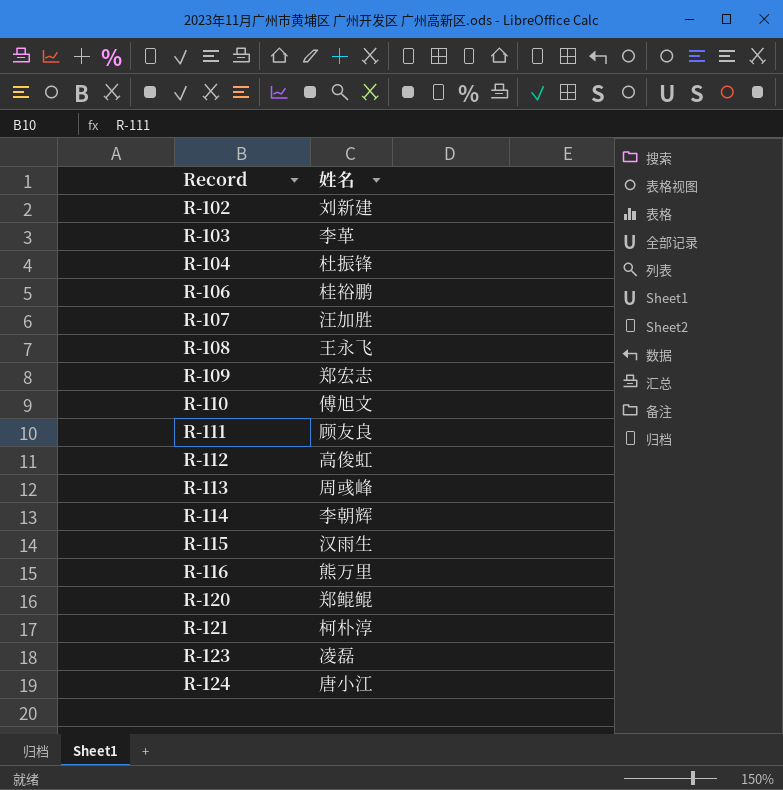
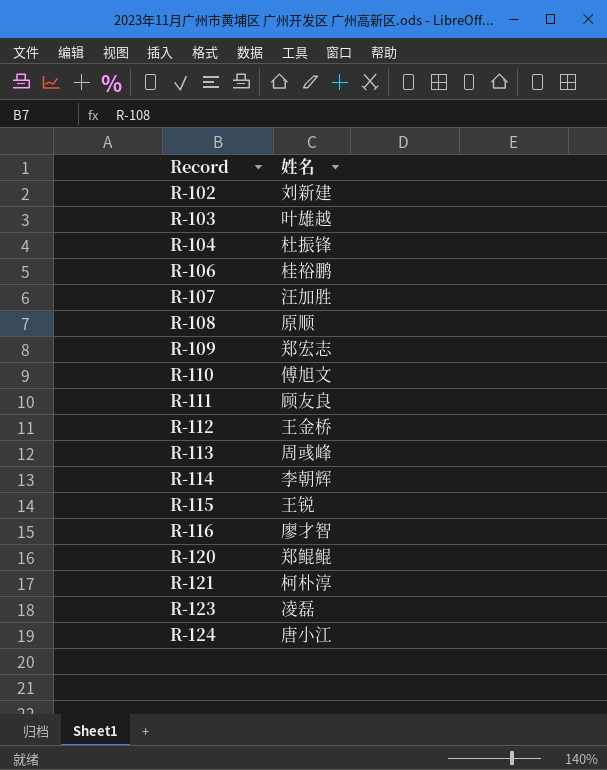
R-103 | 姓名: 李革 -> 叶雄越
R-108 | 姓名: 王永飞 -> 原顺
R-112 | 姓名: 高俊虹 -> 王金桥
R-115 | 姓名: 汉雨生 -> 王锐
R-116 | 姓名: 熊万里 -> 廖才智

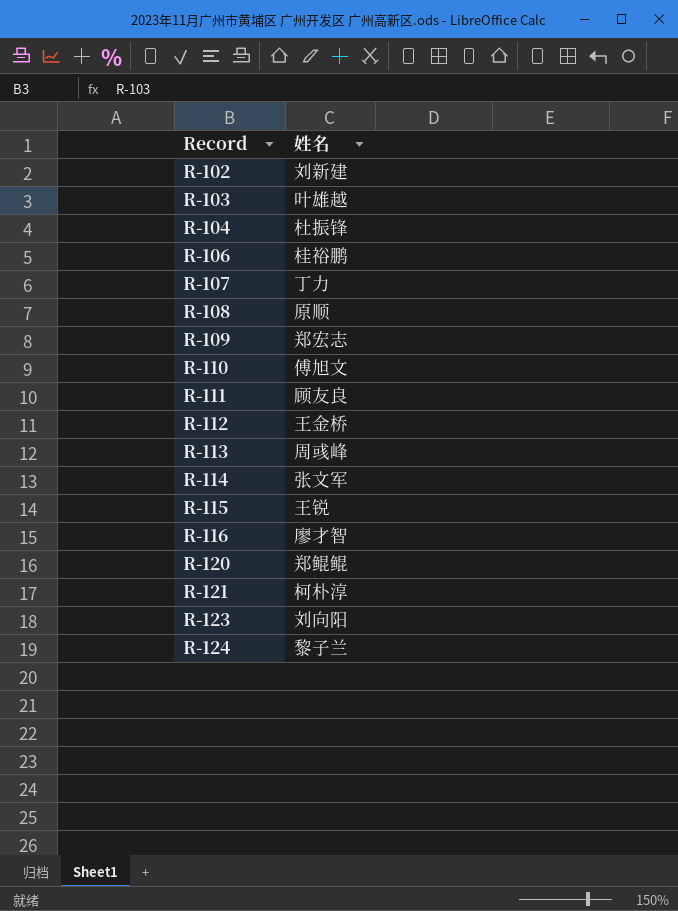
R-107 | 姓名: 汪加胜 -> 丁力
R-114 | 姓名: 李朝辉 -> 张文军
R-123 | 姓名: 凌磊 -> 刘向阳
R-124 | 姓名: 唐小江 -> 黎子兰

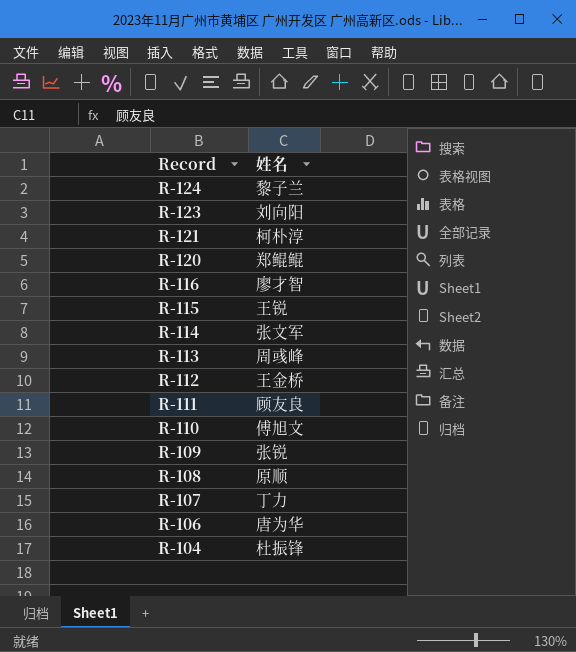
row order: Record ascending -> Record descending
row R-102: 刘新建 -> none
row R-103: 叶雄越 -> none
R-109 | 姓名: 郑宏志 -> 张锐
R-106 | 姓名: 桂裕鹏 -> 唐为华

